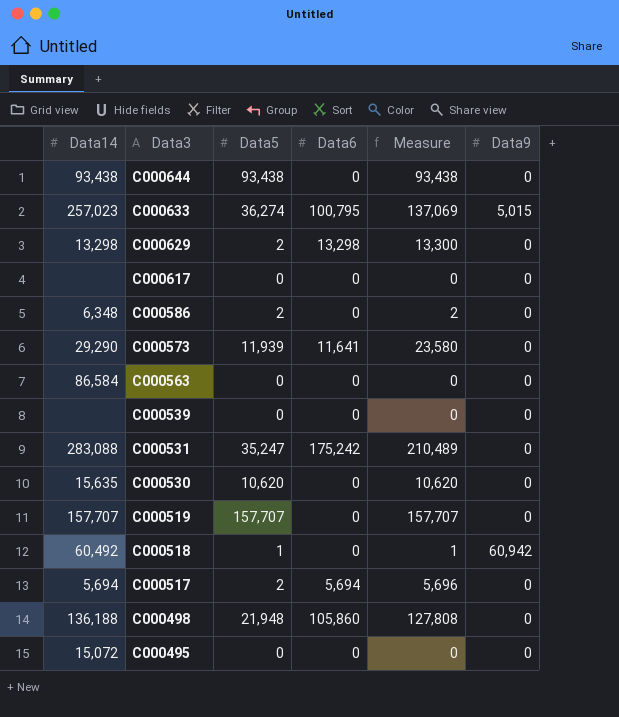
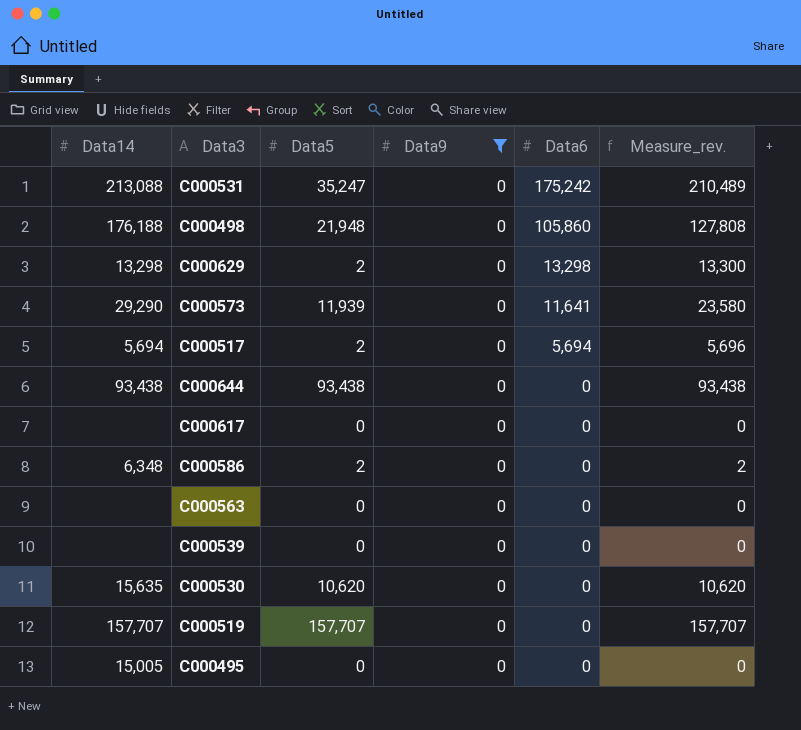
filter: none -> Data9 = 0
row order: Data3 descending -> Data6 descending
column Data9 | position: 6 -> 4
column name: Measure -> Measure_rev.
C000531 | Data14: 283,088 -> 213,088
C000498 | Data14: 136,188 -> 176,188
C000563 | Data14: 86,584 -> none
C000495 | Data14: 15,072 -> 15,005

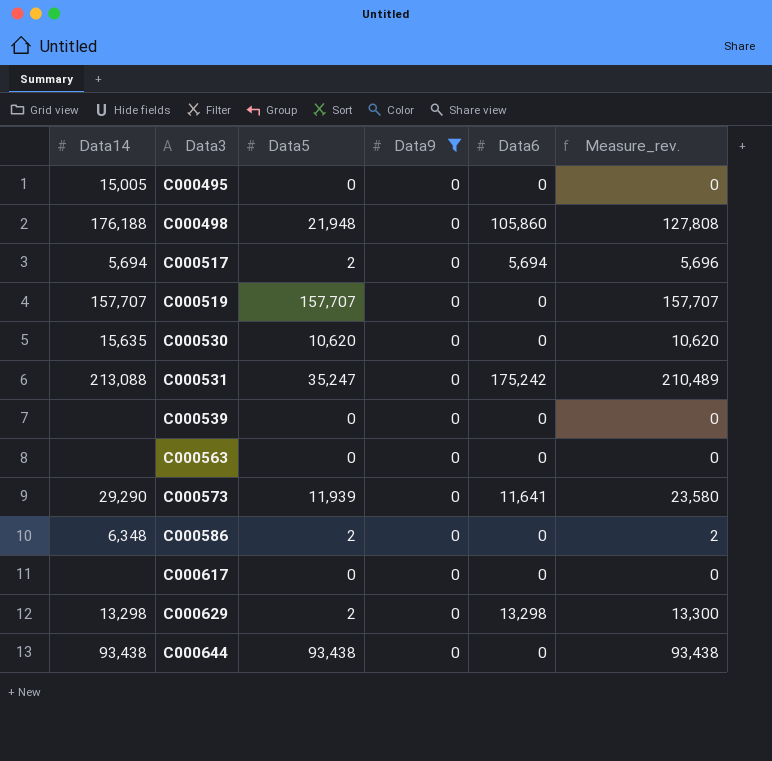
row order: Data6 descending -> Data3 ascending

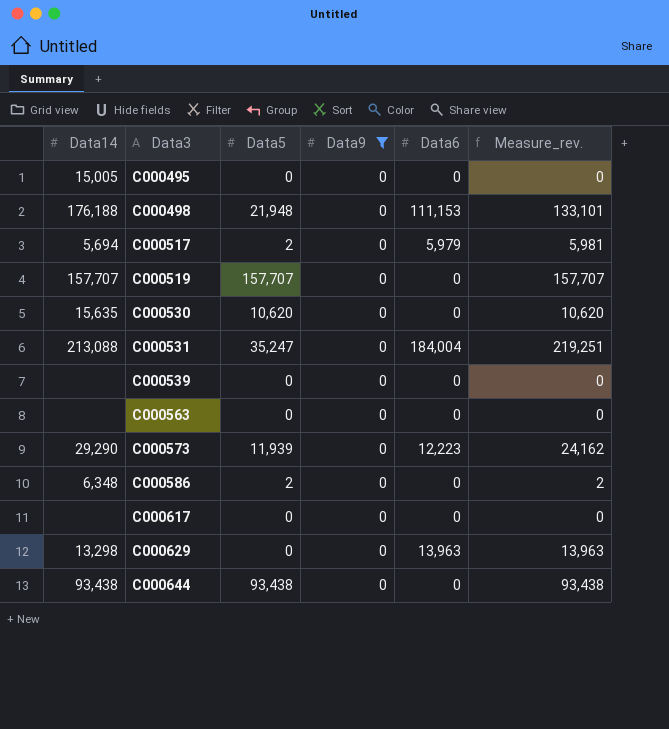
C000498 | Data6: 105,860 -> 111,153
C000498 | Measure_rev.: 127,808 -> 133,101
C000517 | Data6: 5,694 -> 5,979
C000517 | Measure_rev.: 5,696 -> 5,981
C000531 | Data6: 175,242 -> 184,004
C000531 | Measure_rev.: 210,489 -> 219,251
C000573 | Data6: 11,641 -> 12,223
C000573 | Measure_rev.: 23,580 -> 24,162
C000629 | Data5: 2 -> 0
C000629 | Data6: 13,298 -> 13,963
C000629 | Measure_rev.: 13,300 -> 13,963

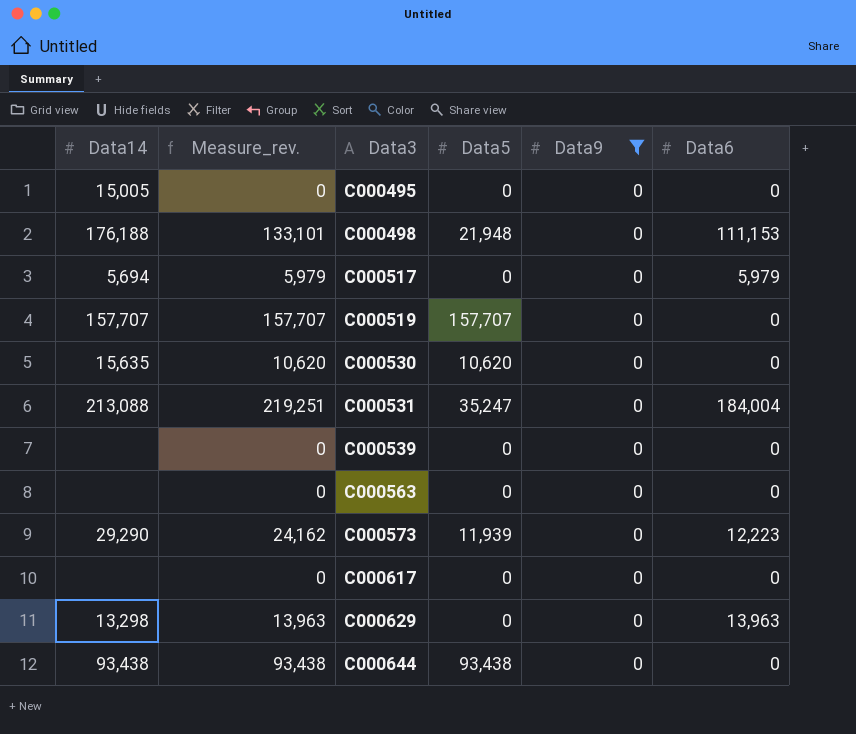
column Measure_rev. | position: 6 -> 2
row C000586: 6,348 | 2 | 0 | 0 | 2 -> none
C000517 | Measure_rev.: 5,981 -> 5,979
C000517 | Data5: 2 -> 0

